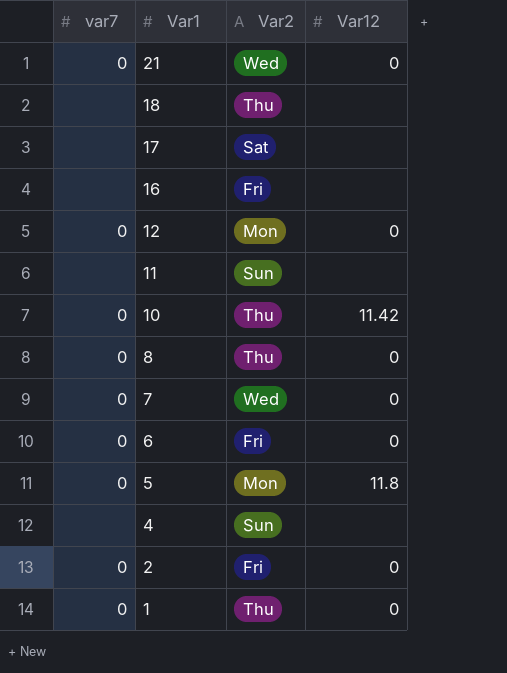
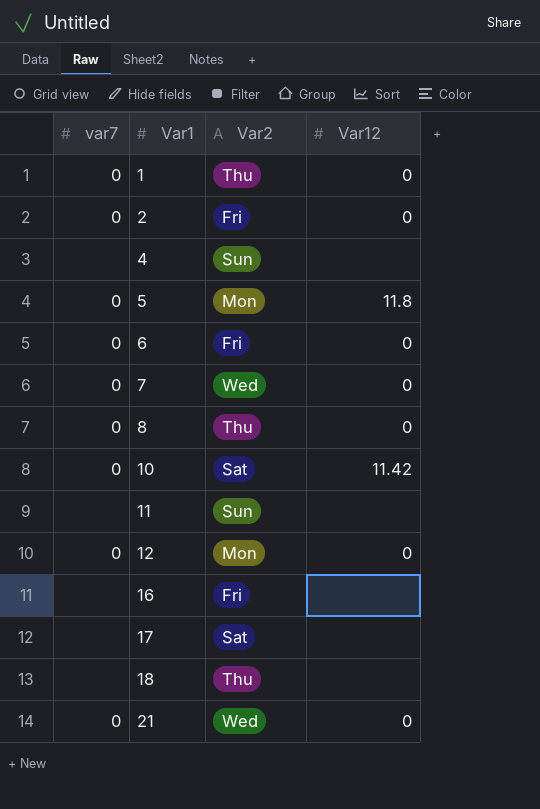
row order: Var1 descending -> Var1 ascending
10 | Var2: Thu -> Sat

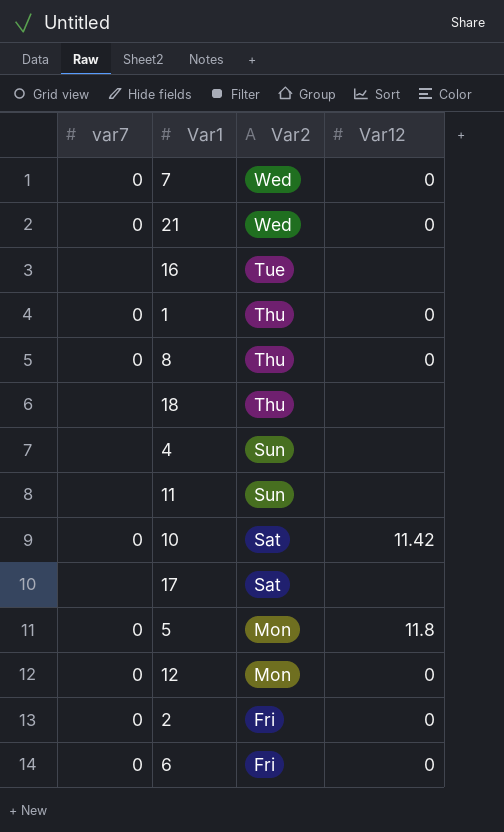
row order: Var1 ascending -> Var2 descending
16 | Var2: Fri -> Tue

